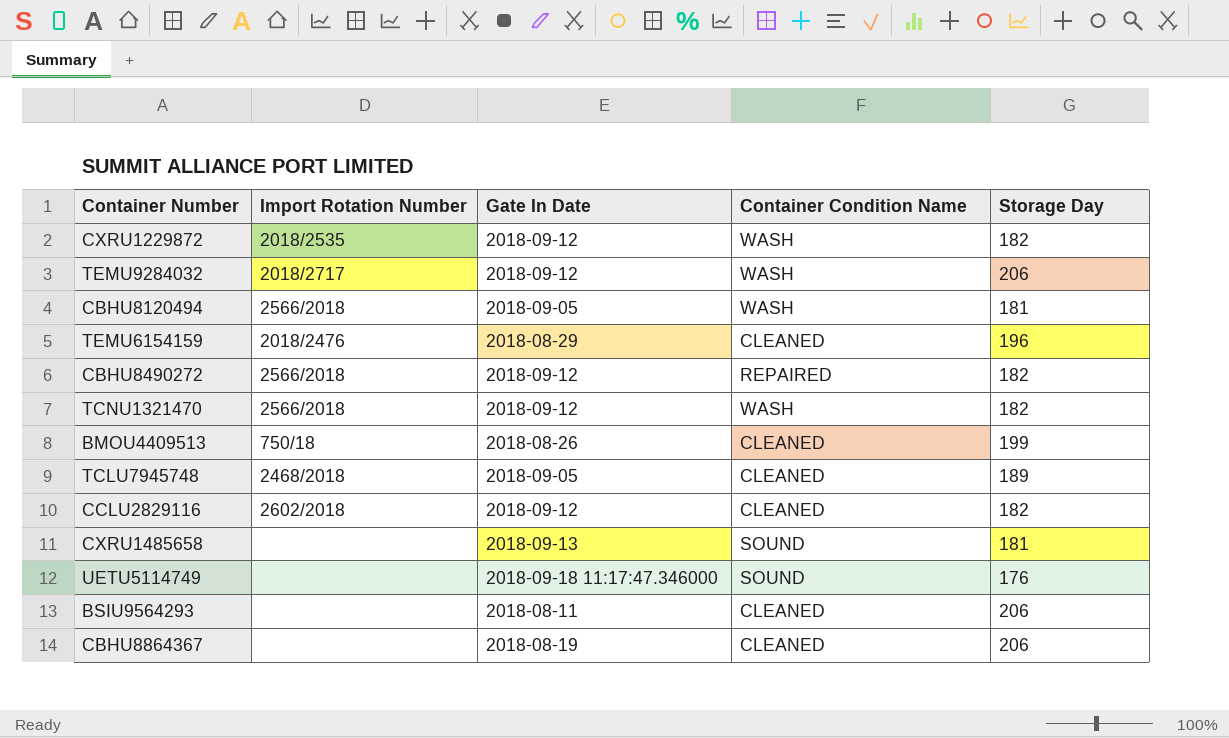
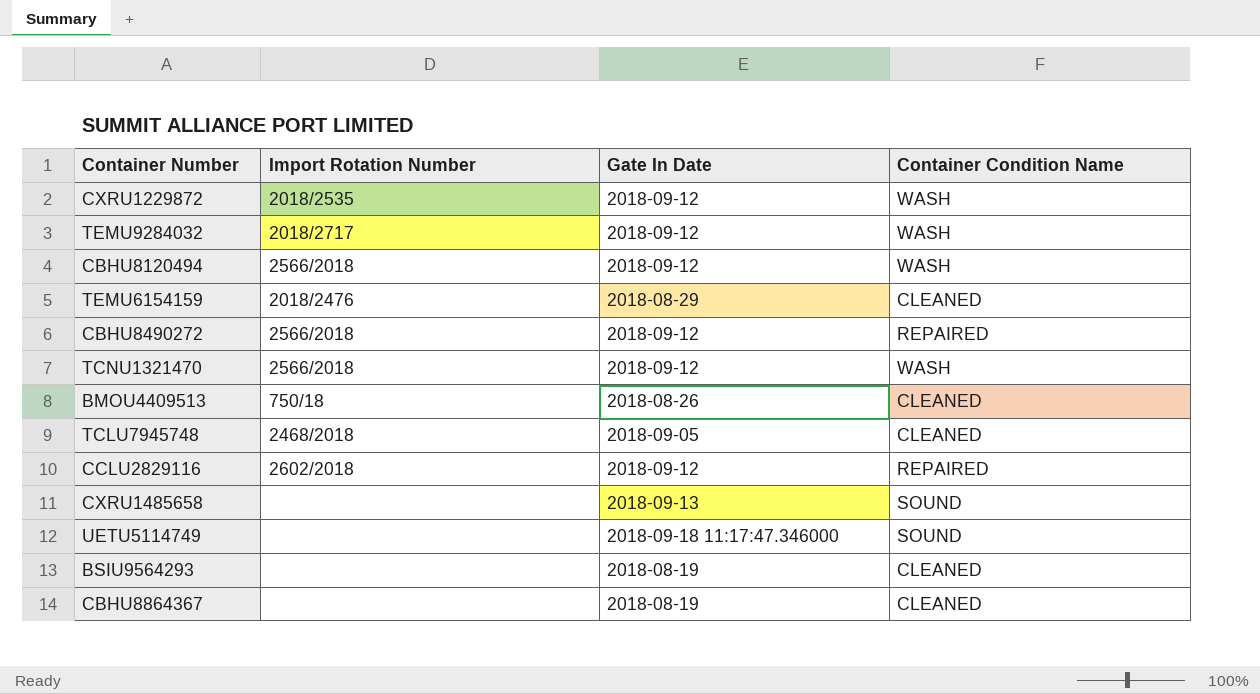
column Storage Day | position: 5 -> none
CBHU8120494 | Gate In Date: 2018-09-05 -> 2018-09-12
CCLU2829116 | Container Condition Name: CLEANED -> REPAIRED
BSIU9564293 | Gate In Date: 2018-08-11 -> 2018-08-19

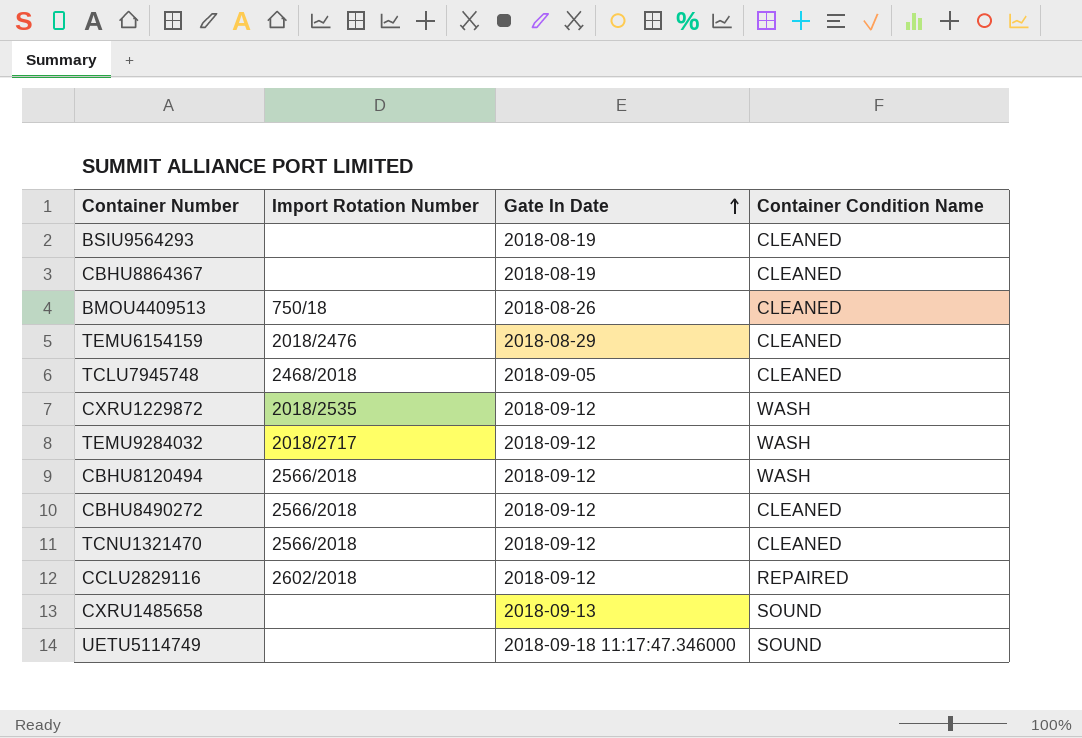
row order: none -> Gate In Date ascending
CBHU8490272 | Container Condition Name: REPAIRED -> CLEANED
TCNU1321470 | Container Condition Name: WASH -> CLEANED

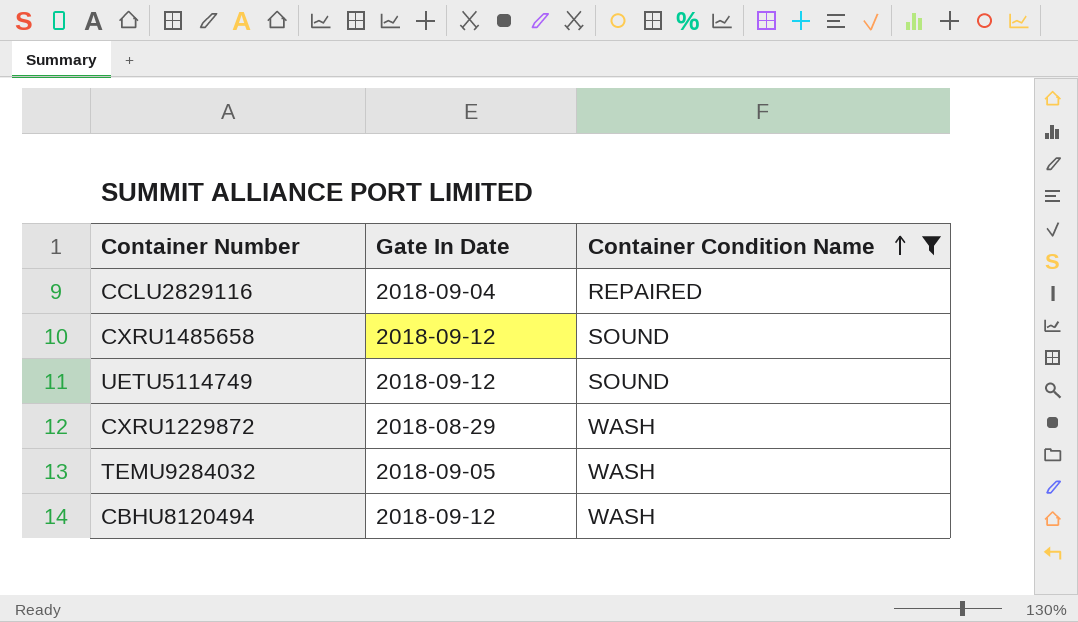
filter: none -> Container Condition Name != CLEANED
row order: Gate In Date ascending -> Container Condition Name ascending
column Import Rotation Number | position: 2 -> none
CCLU2829116 | Gate In Date: 2018-09-12 -> 2018-09-04
CXRU1485658 | Gate In Date: 2018-09-13 -> 2018-09-12
UETU5114749 | Gate In Date: 2018-09-18 11:17:47.346000 -> 2018-09-12
CXRU1229872 | Gate In Date: 2018-09-12 -> 2018-08-29
TEMU9284032 | Gate In Date: 2018-09-12 -> 2018-09-05

